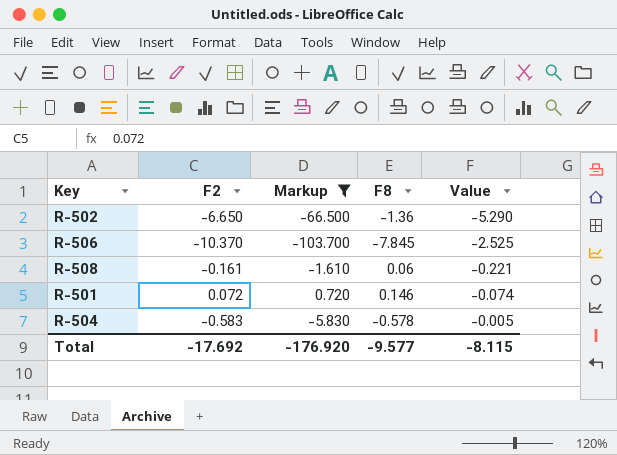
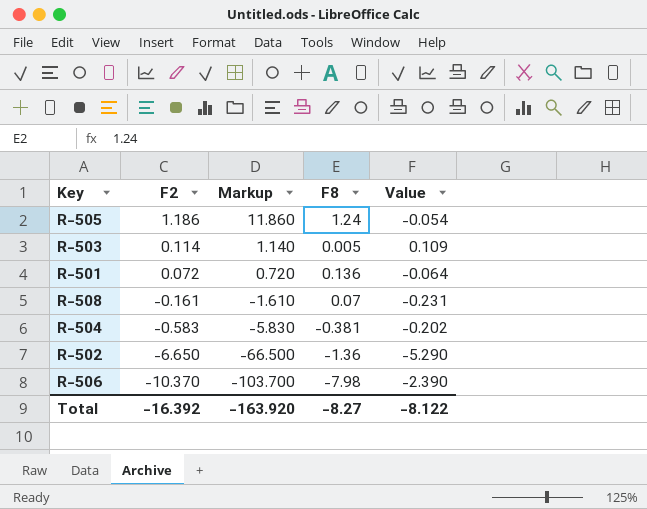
filter: Markup <= 0.720 -> none
row order: Value ascending -> F2 descending
R-501 | F8: 0.146 -> 0.136
R-501 | Value: -0.074 -> -0.064
R-508 | F8: 0.06 -> 0.07
R-508 | Value: -0.221 -> -0.231
R-504 | F8: -0.578 -> -0.381
R-504 | Value: -0.005 -> -0.202
R-506 | F8: -7.845 -> -7.98
R-506 | Value: -2.525 -> -2.390
Total | F2: -17.692 -> -16.392
Total | Markup: -176.920 -> -163.920
Total | F8: -9.577 -> -8.27
Total | Value: -8.115 -> -8.122

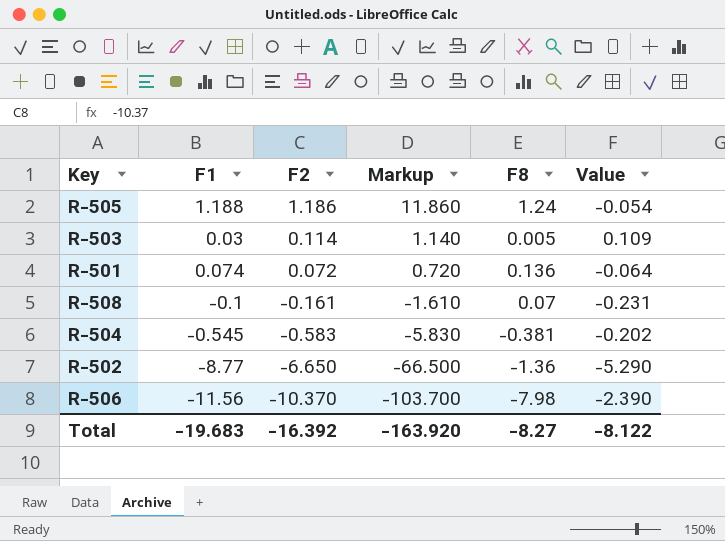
column F1 | position: none -> 2

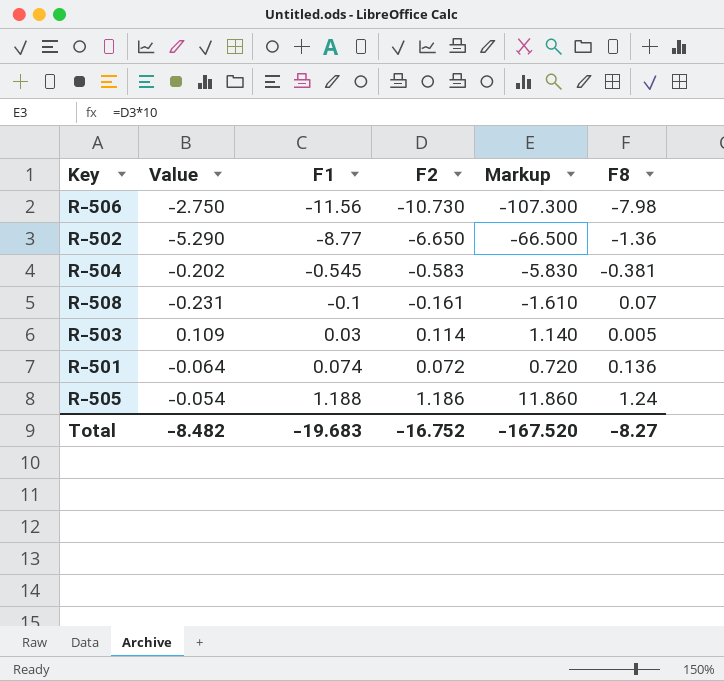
row order: F2 descending -> F1 ascending
column Value | position: 6 -> 2
R-506 | Value: -2.390 -> -2.750
R-506 | F2: -10.370 -> -10.730
R-506 | Markup: -103.700 -> -107.300
Total | Value: -8.122 -> -8.482
Total | F2: -16.392 -> -16.752
Total | Markup: -163.920 -> -167.520

